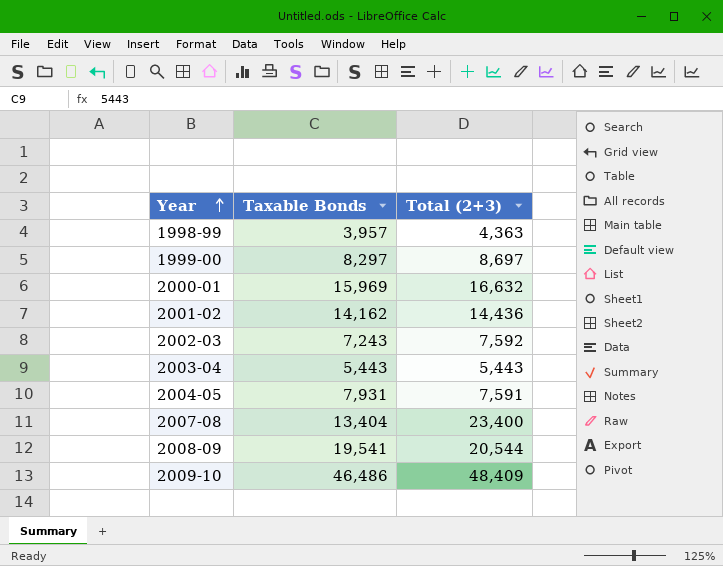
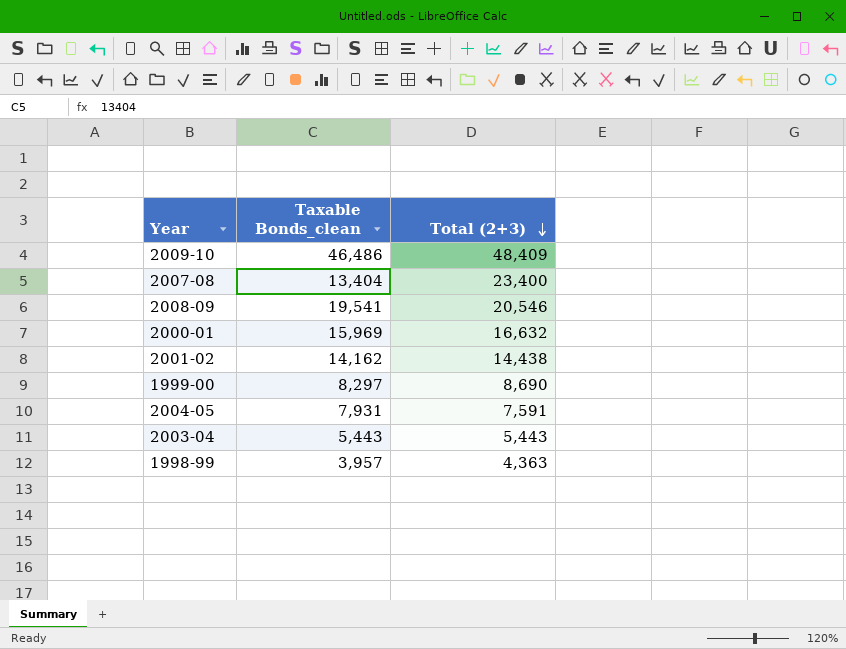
row order: Year ascending -> Total (2+3) descending
column name: Taxable Bonds -> Taxable Bonds_clean
row 2002-03: 7,243 | 7,592 -> none
2008-09 | Total (2+3): 20,544 -> 20,546
2001-02 | Total (2+3): 14,436 -> 14,438
1999-00 | Total (2+3): 8,697 -> 8,690

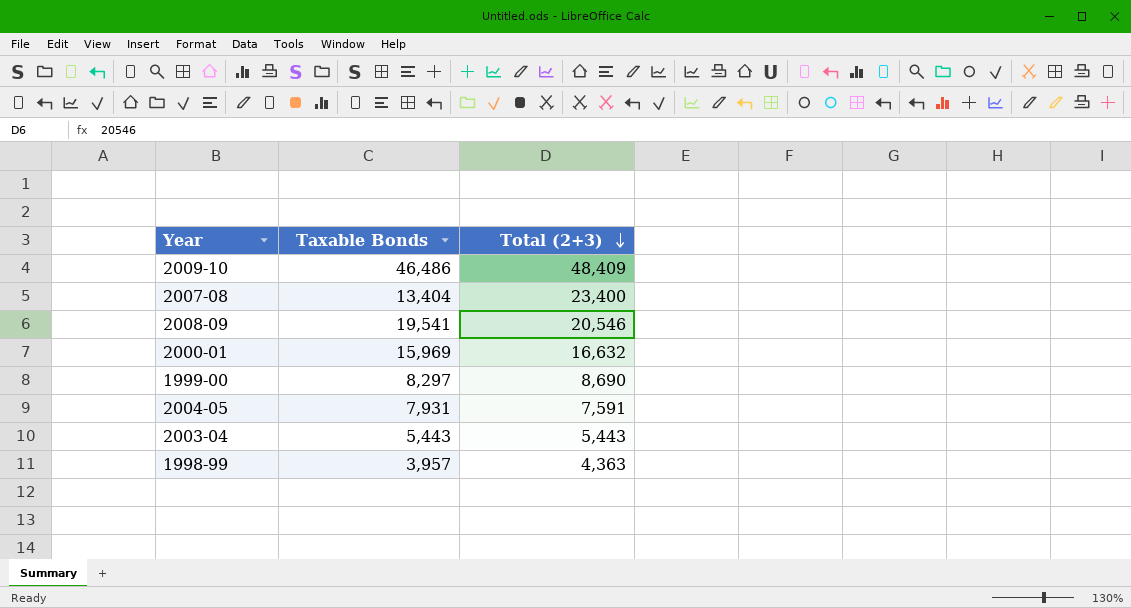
column name: Taxable Bonds_clean -> Taxable Bonds
row 2001-02: 14,162 | 14,438 -> none

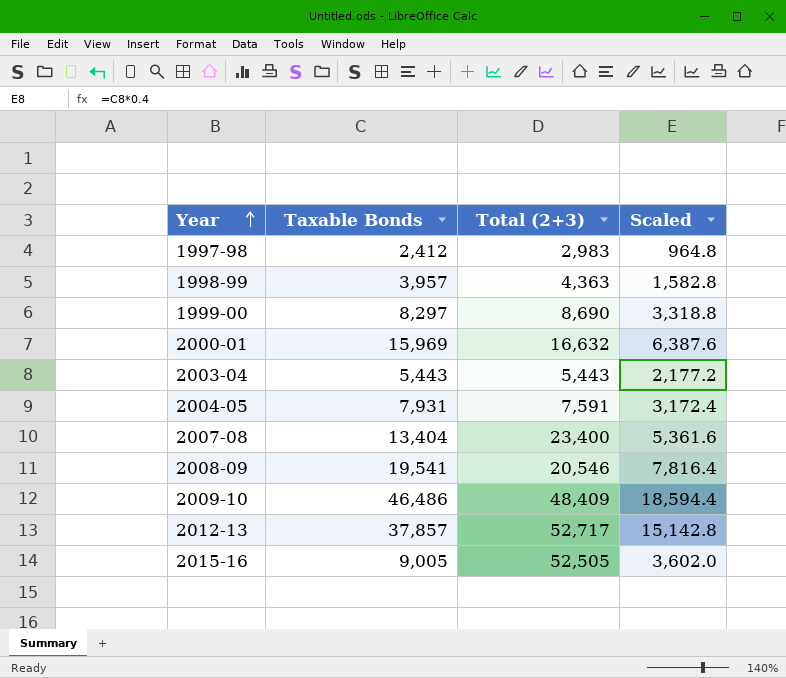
row order: Total (2+3) descending -> Year ascending
column Scaled | formula: none -> [Taxable Bonds] * 0.4
row 1997-98: none -> 2,412 | 2,983 | 964.8
row 2012-13: none -> 37,857 | 52,717 | 15,142.8
row 2015-16: none -> 9,005 | 52,505 | 3,602.0

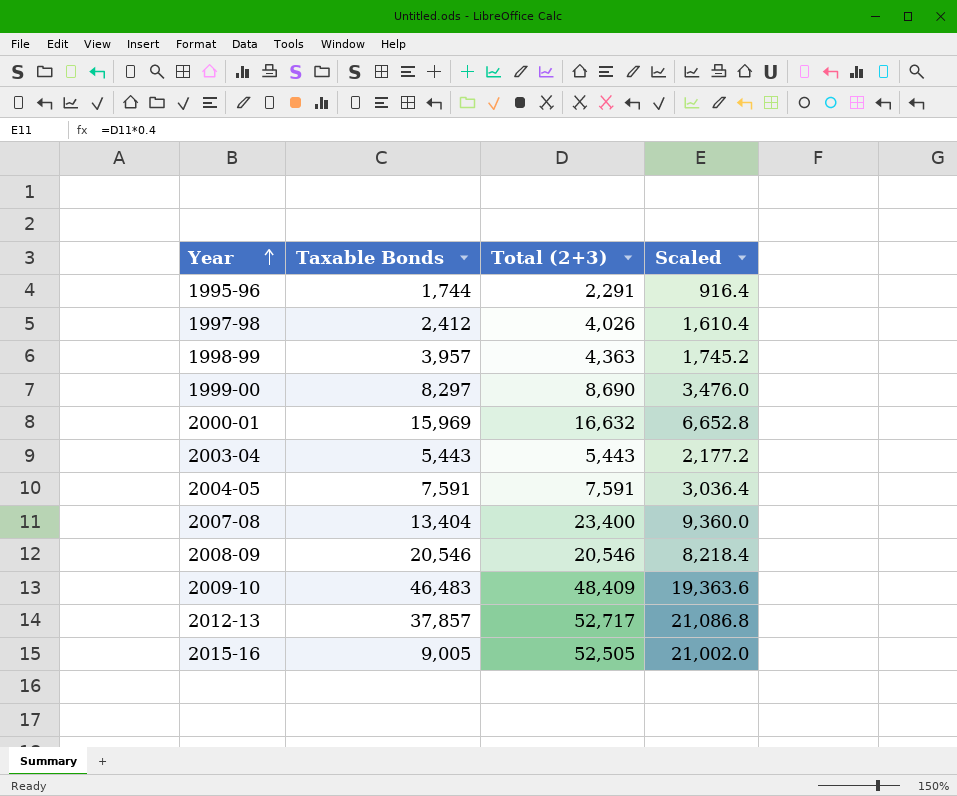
column Scaled | formula: [Taxable Bonds] * 0.4 -> [Total (2+3)] * 0.4
row 1995-96: none -> 1,744 | 2,291 | 916.4
1997-98 | Total (2+3): 2,983 -> 4,026
2004-05 | Taxable Bonds: 7,931 -> 7,591
2008-09 | Taxable Bonds: 19,541 -> 20,546
2009-10 | Taxable Bonds: 46,486 -> 46,483

